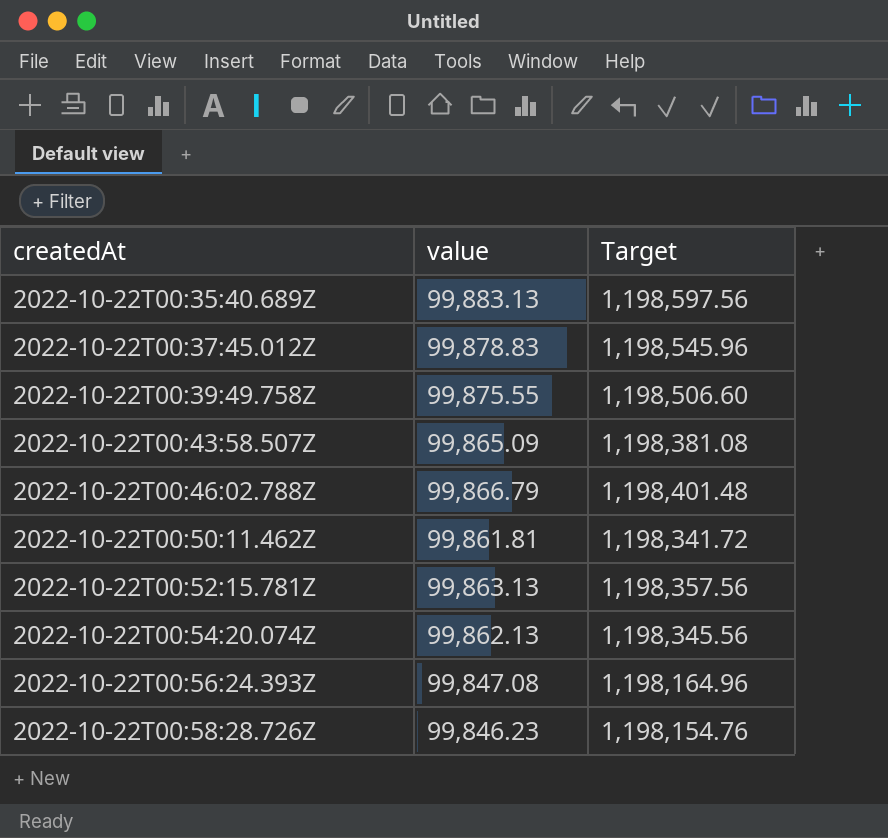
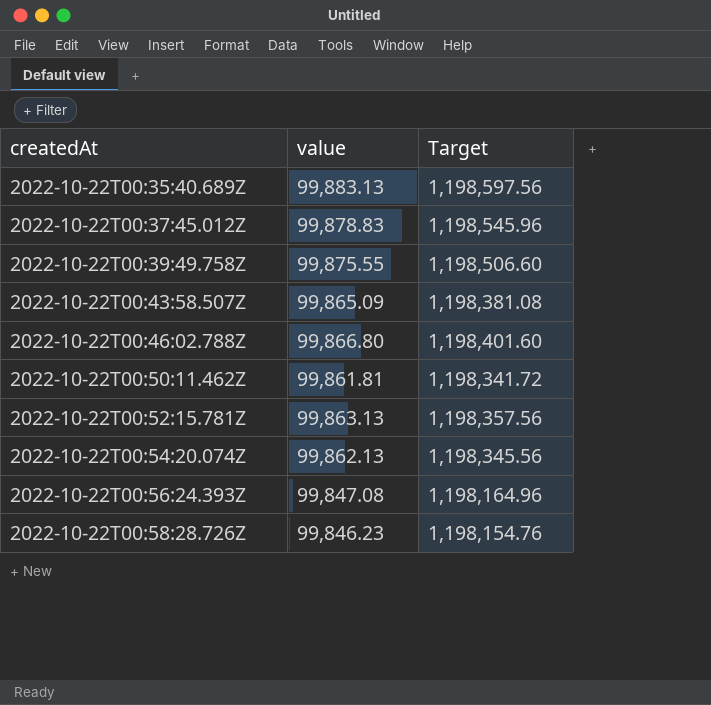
2022-10-22T00:46:02.788Z | value: 99,866.79 -> 99,866.80
2022-10-22T00:46:02.788Z | Target: 1,198,401.48 -> 1,198,401.60

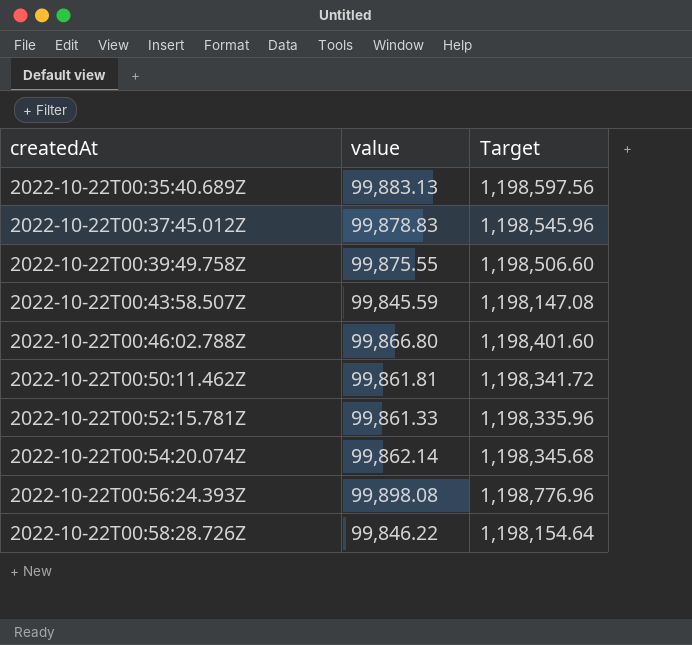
2022-10-22T00:43:58.507Z | value: 99,865.09 -> 99,845.59
2022-10-22T00:43:58.507Z | Target: 1,198,381.08 -> 1,198,147.08
2022-10-22T00:52:15.781Z | value: 99,863.13 -> 99,861.33
2022-10-22T00:52:15.781Z | Target: 1,198,357.56 -> 1,198,335.96
2022-10-22T00:54:20.074Z | value: 99,862.13 -> 99,862.14
2022-10-22T00:54:20.074Z | Target: 1,198,345.56 -> 1,198,345.68
2022-10-22T00:56:24.393Z | value: 99,847.08 -> 99,898.08
2022-10-22T00:56:24.393Z | Target: 1,198,164.96 -> 1,198,776.96
2022-10-22T00:58:28.726Z | value: 99,846.23 -> 99,846.22
2022-10-22T00:58:28.726Z | Target: 1,198,154.76 -> 1,198,154.64

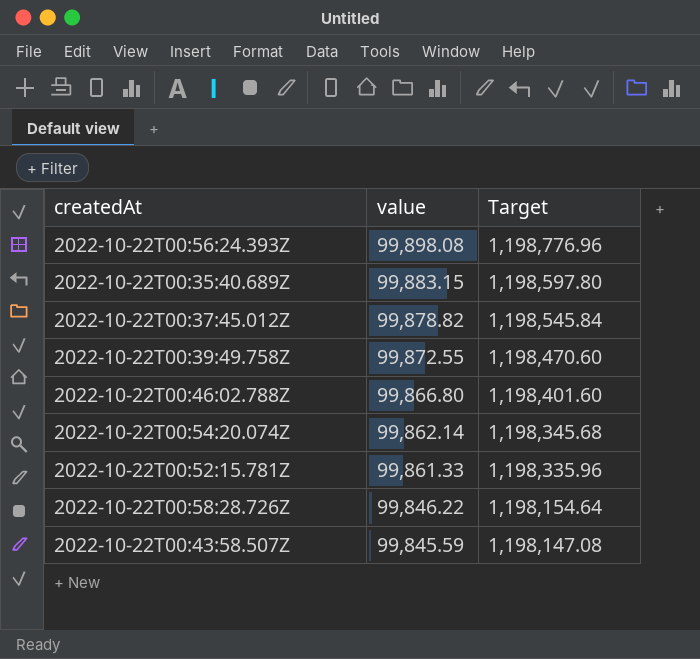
row order: createdAt ascending -> value descending
row 2022-10-22T00:50:11.462Z: 99,861.81 | 1,198,341.72 -> none
2022-10-22T00:35:40.689Z | value: 99,883.13 -> 99,883.15
2022-10-22T00:35:40.689Z | Target: 1,198,597.56 -> 1,198,597.80
2022-10-22T00:37:45.012Z | value: 99,878.83 -> 99,878.82
2022-10-22T00:37:45.012Z | Target: 1,198,545.96 -> 1,198,545.84
2022-10-22T00:39:49.758Z | value: 99,875.55 -> 99,872.55
2022-10-22T00:39:49.758Z | Target: 1,198,506.60 -> 1,198,470.60

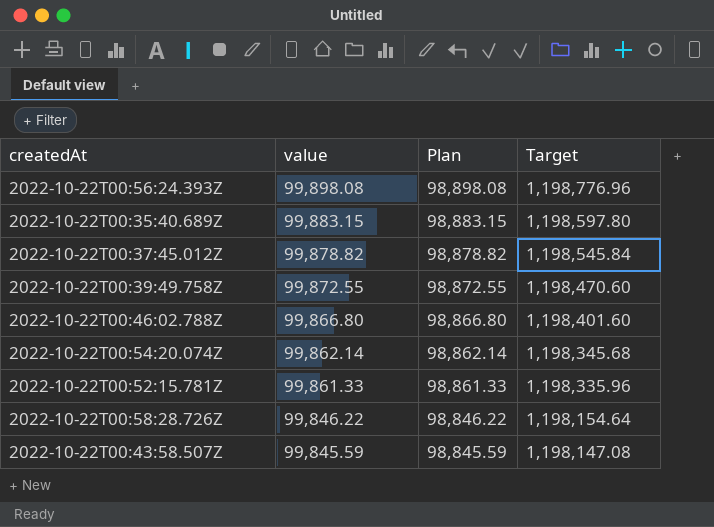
column Plan | formula: none -> [value] - 1000

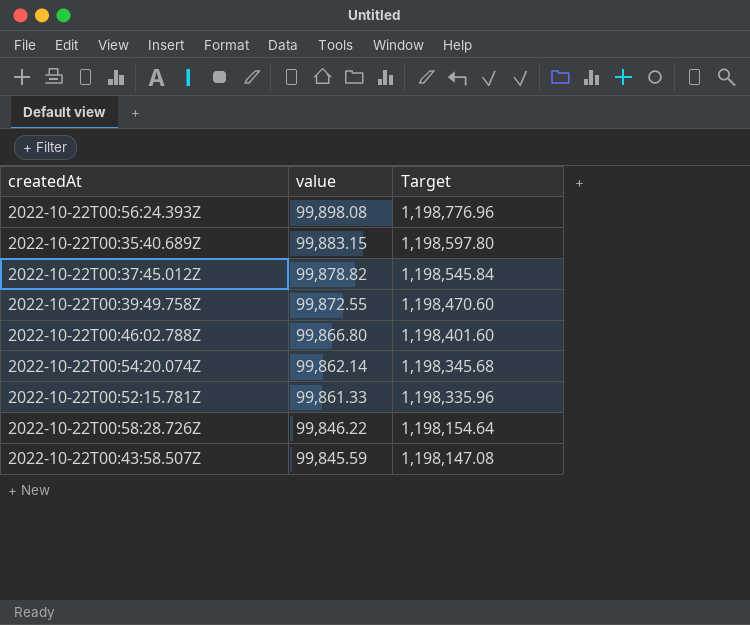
column Plan | formula: [value] - 1000 -> none

